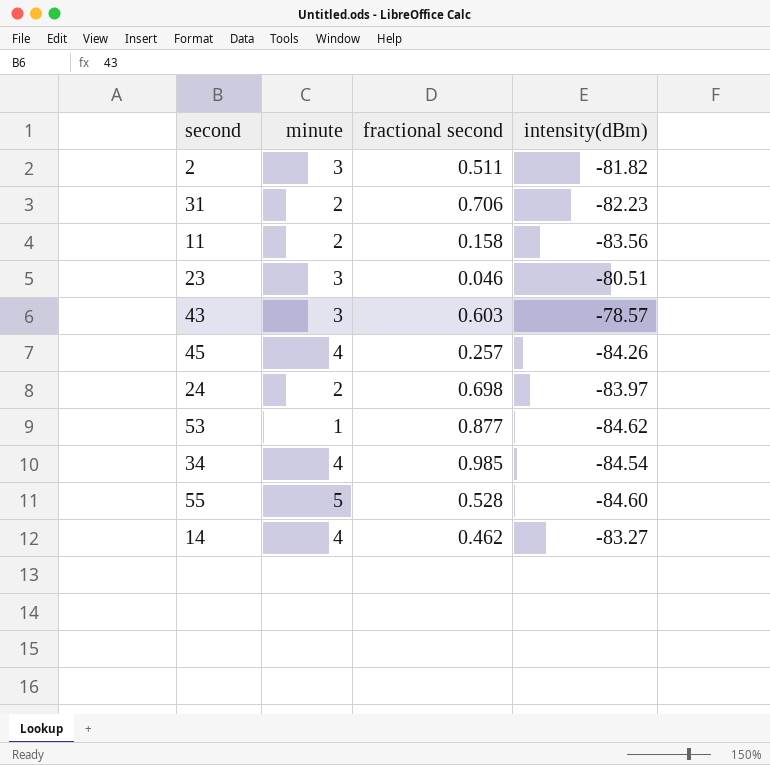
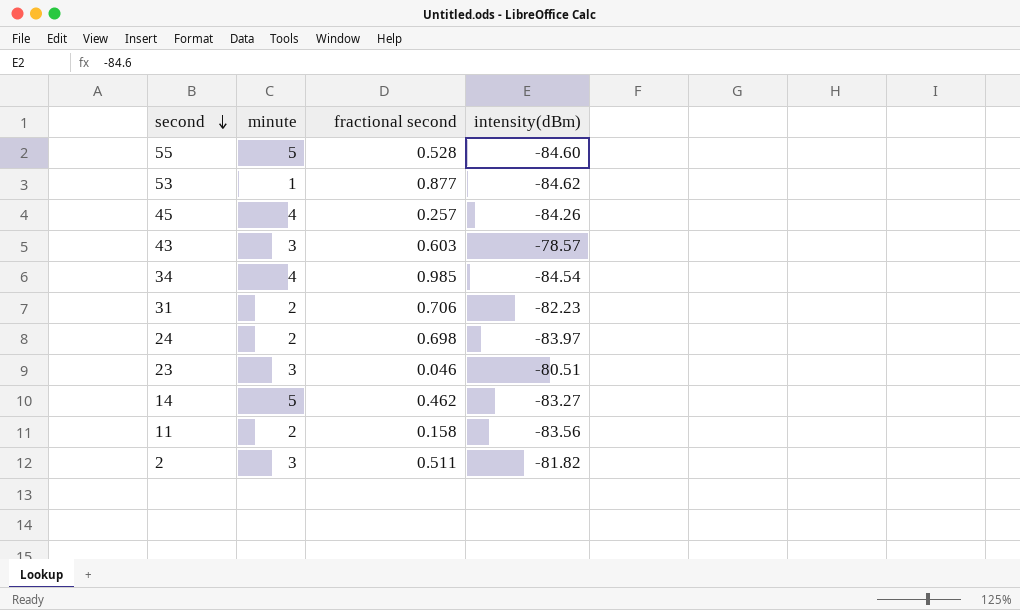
row order: none -> second descending
14 | minute: 4 -> 5

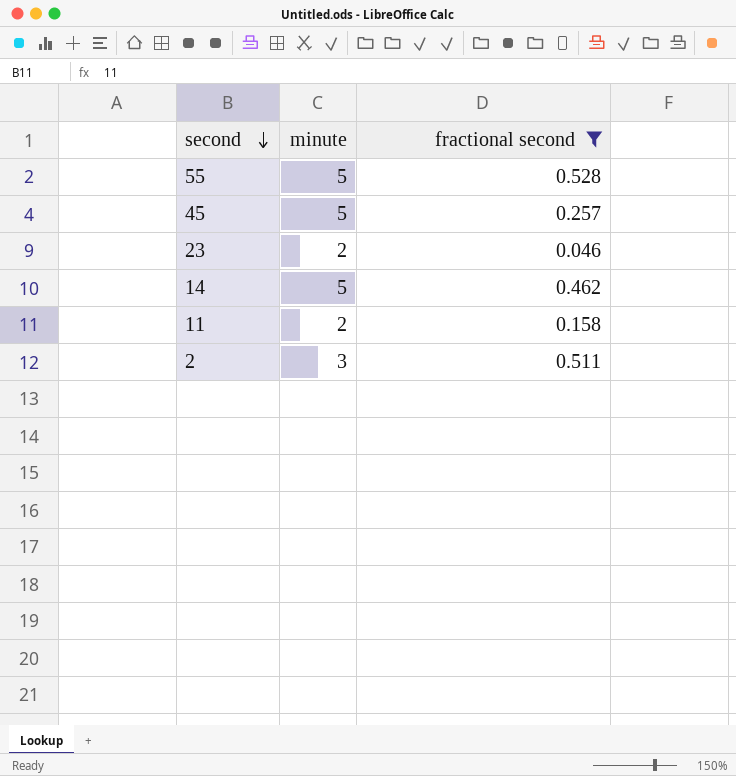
filter: none -> fractional second <= 0.528
column intensity(dBm) | position: 4 -> none
45 | minute: 4 -> 5
23 | minute: 3 -> 2

